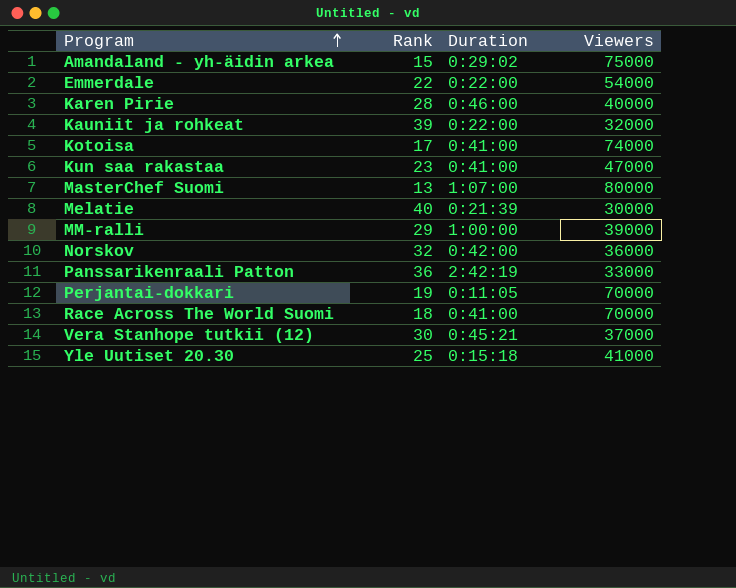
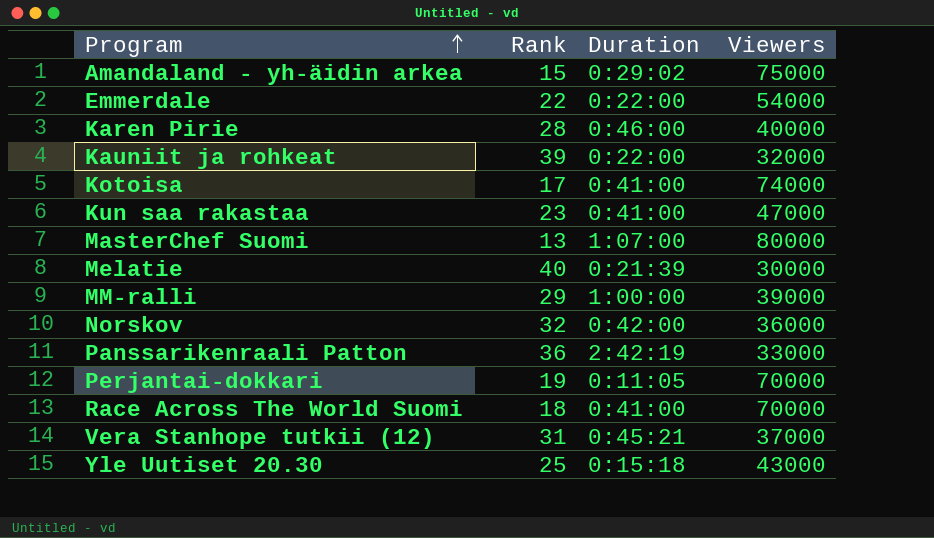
Vera Stanhope tutkii (12) | Rank: 30 -> 31
Yle Uutiset 20.30 | Viewers: 41000 -> 43000

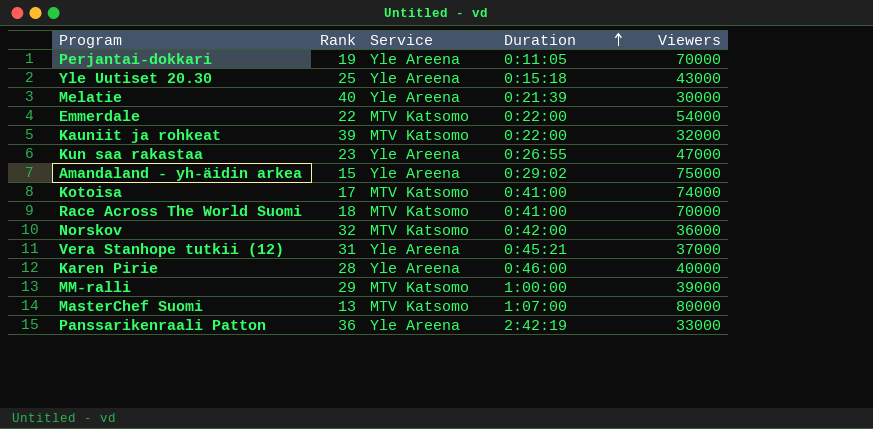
row order: Program ascending -> Duration ascending
column Service | position: none -> 3
Kun saa rakastaa | Duration: 0:41:00 -> 0:26:55

